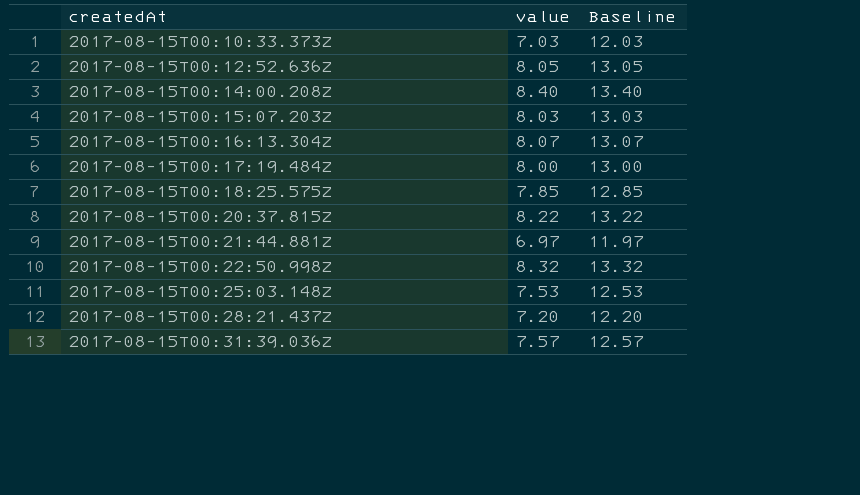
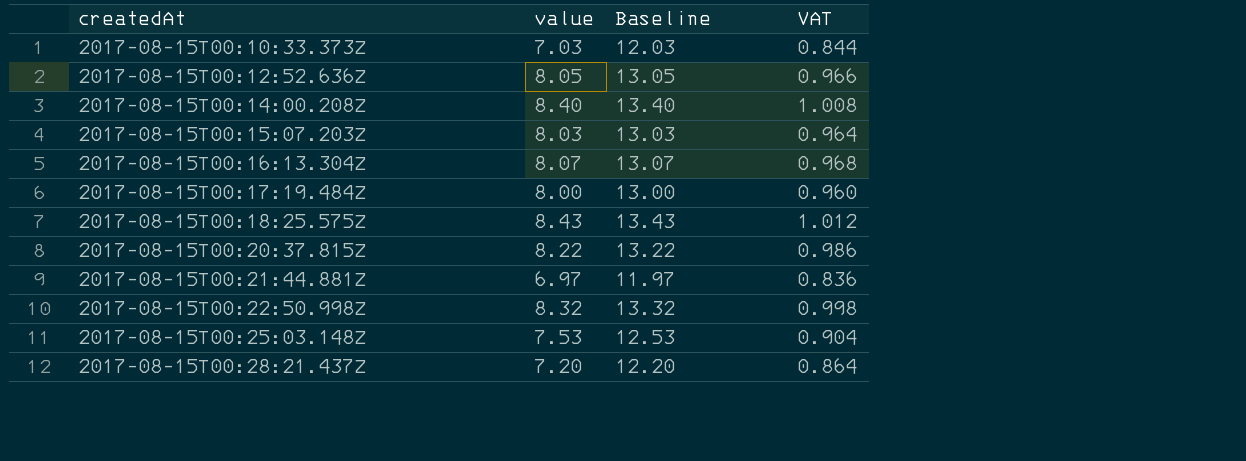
column VAT | formula: none -> [value] * 0.12
row 2017-08-15T00:31:39.036Z: 7.57 | 12.57 -> none
2017-08-15T00:18:25.575Z | value: 7.85 -> 8.43
2017-08-15T00:18:25.575Z | Baseline: 12.85 -> 13.43

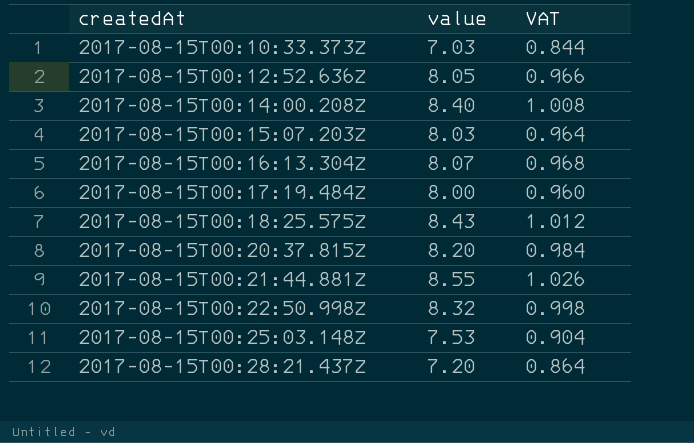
column Baseline | formula: [value] + 5 -> none
2017-08-15T00:20:37.815Z | value: 8.22 -> 8.20
2017-08-15T00:20:37.815Z | VAT: 0.986 -> 0.984
2017-08-15T00:21:44.881Z | value: 6.97 -> 8.55
2017-08-15T00:21:44.881Z | VAT: 0.836 -> 1.026

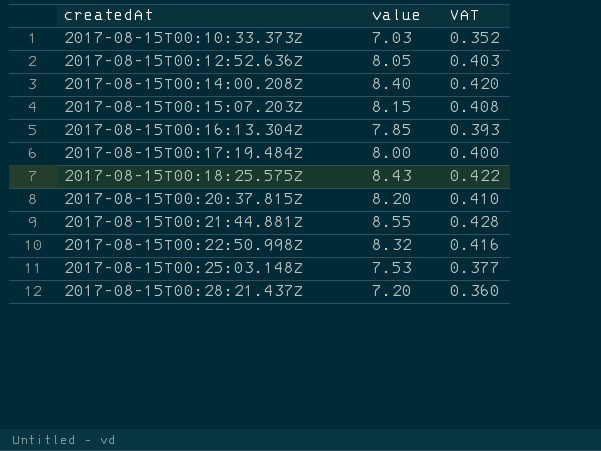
column VAT | formula: [value] * 0.12 -> [value] * 0.05
2017-08-15T00:15:07.203Z | value: 8.03 -> 8.15
2017-08-15T00:16:13.304Z | value: 8.07 -> 7.85

